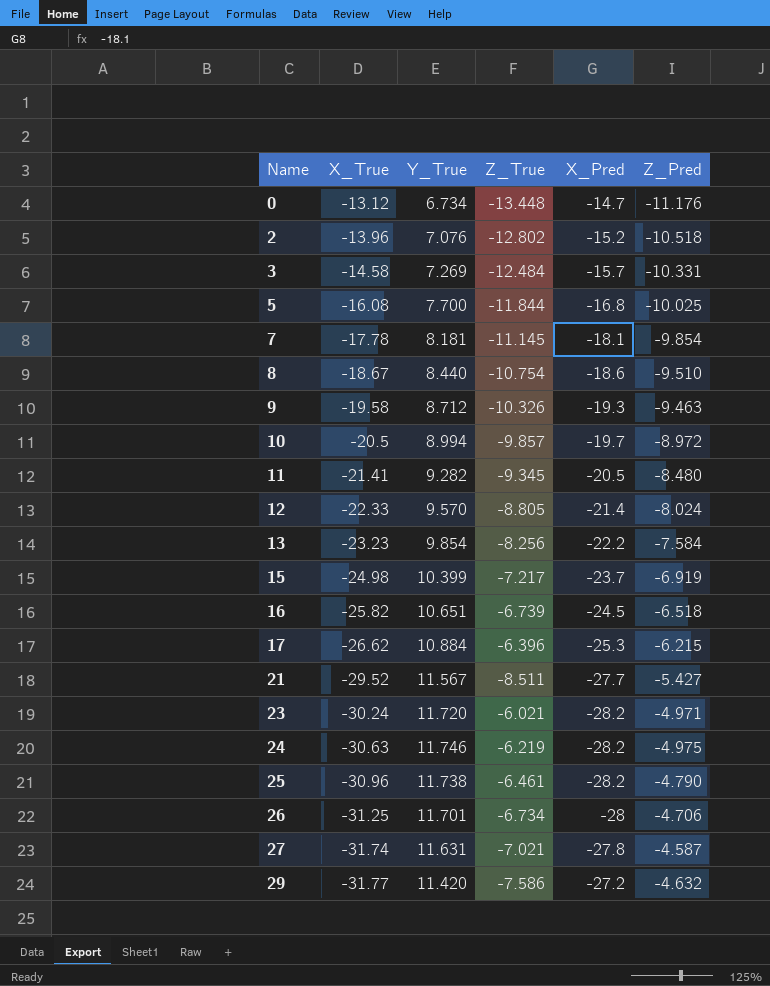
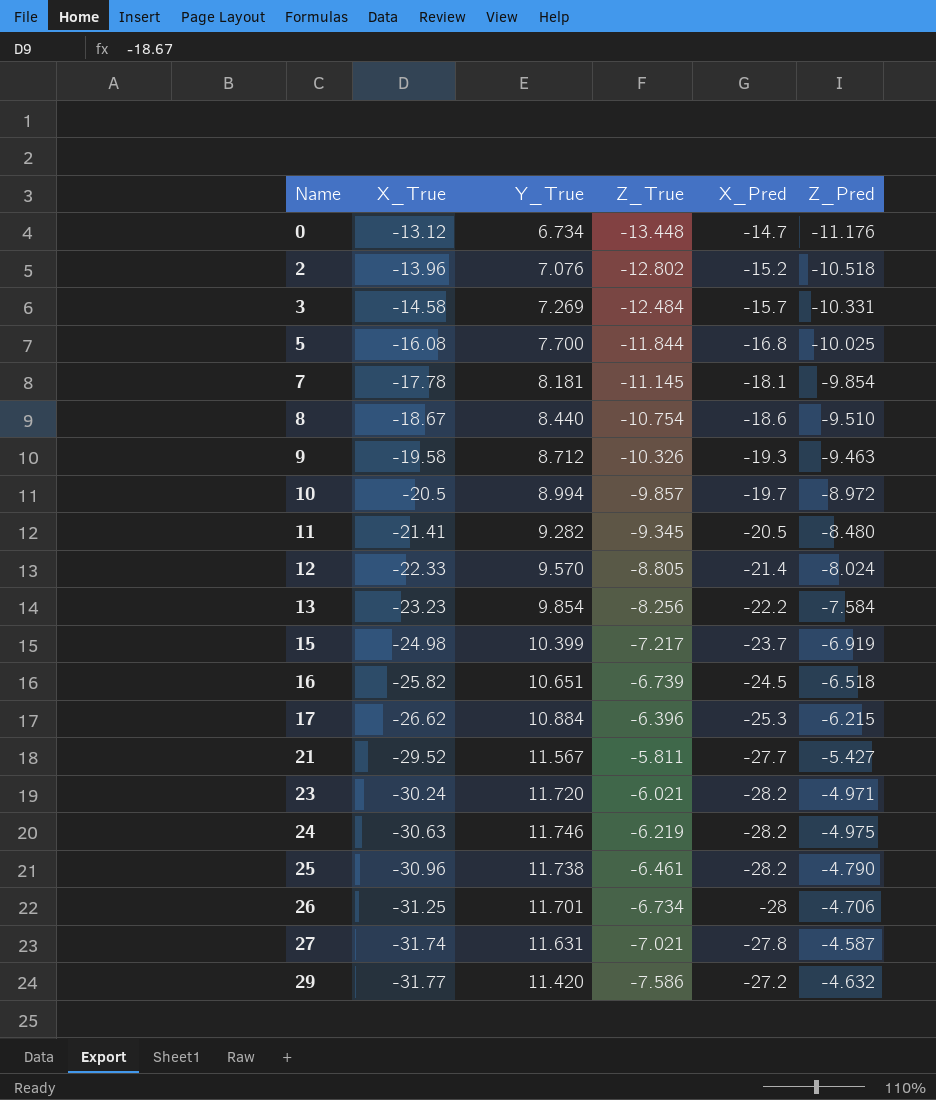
21 | Z_True: -8.511 -> -5.811

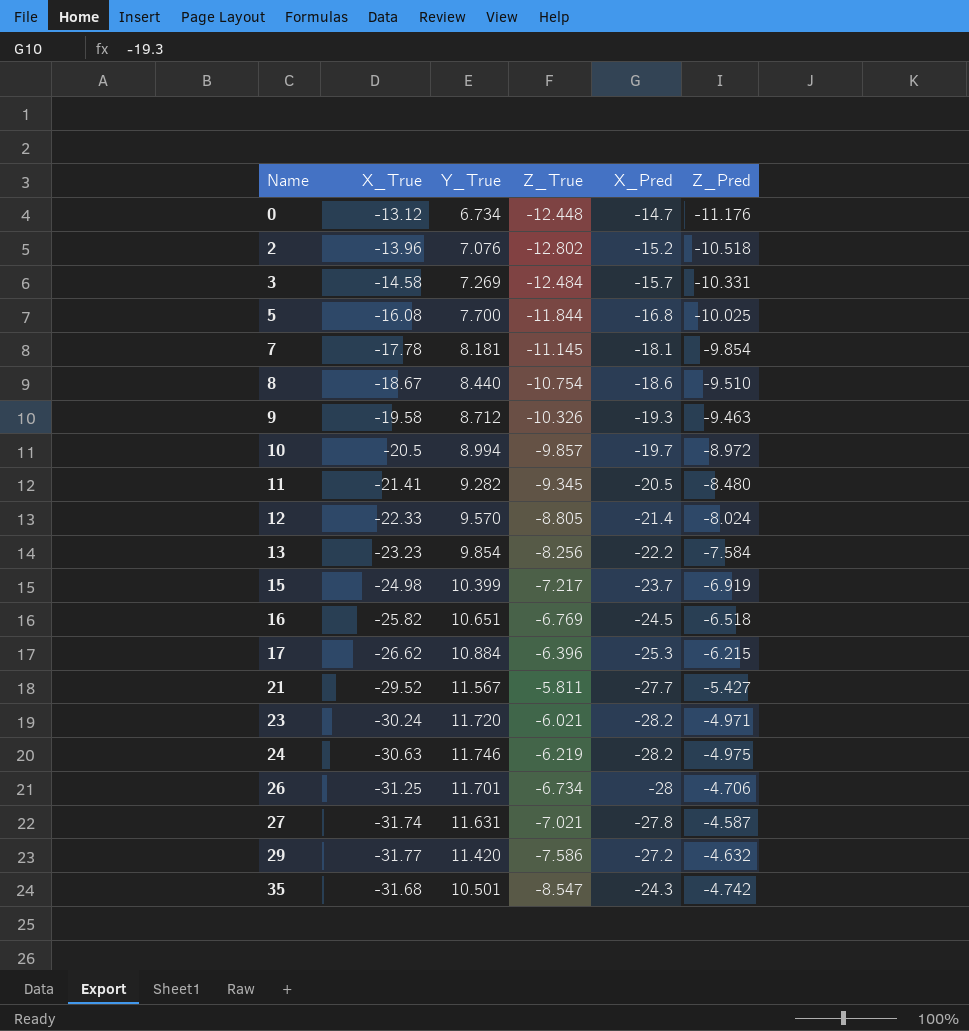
row 25: -30.96 | 11.738 | -6.461 | -28.2 | -4.790 -> none
0 | Z_True: -13.448 -> -12.448
16 | Z_True: -6.739 -> -6.769
row 35: none -> -31.68 | 10.501 | -8.547 | -24.3 | -4.742

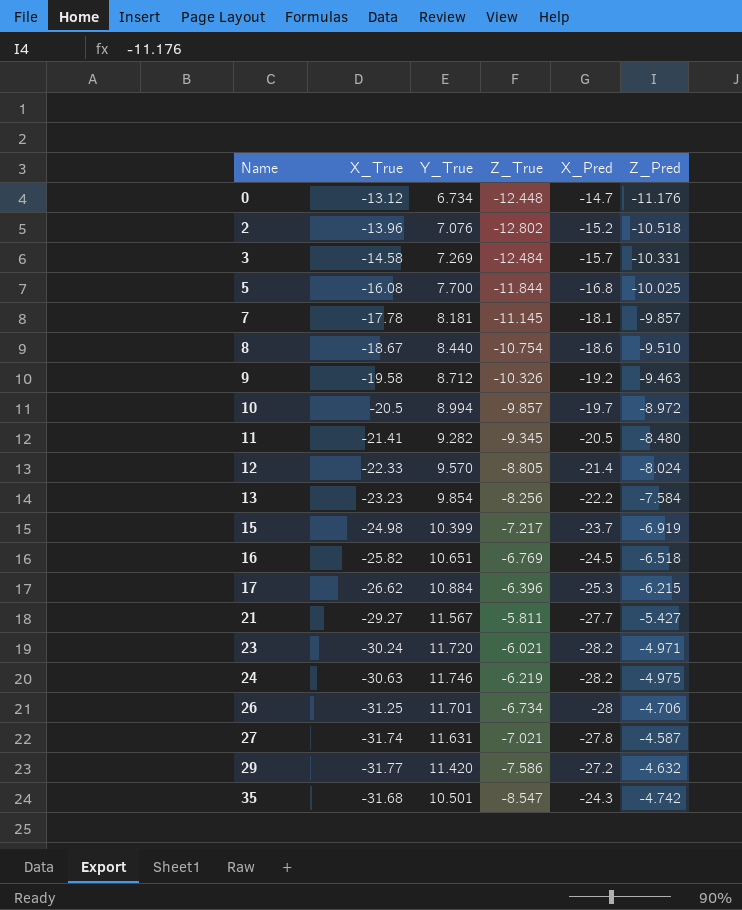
7 | Z_Pred: -9.854 -> -9.857
9 | X_Pred: -19.3 -> -19.2
21 | X_True: -29.52 -> -29.27

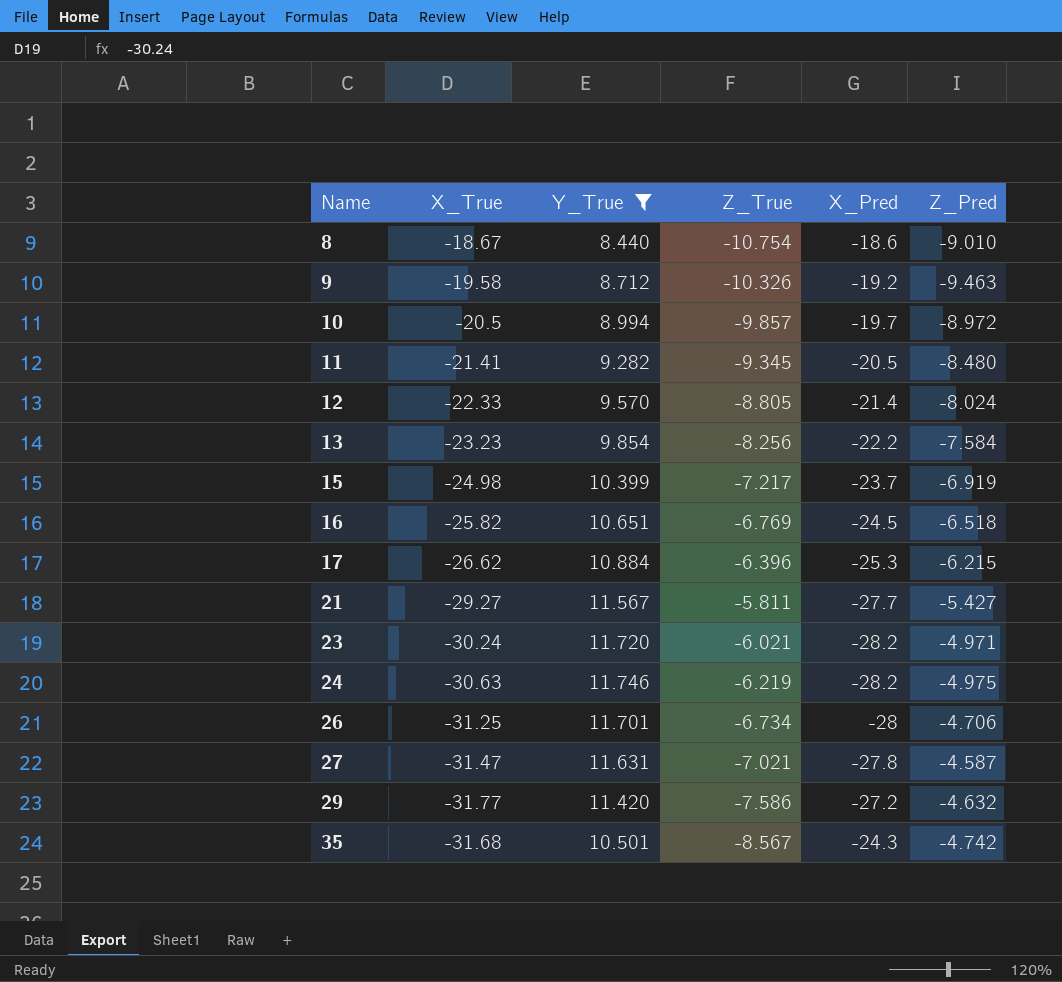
filter: none -> Y_True >= 8.440
8 | Z_Pred: -9.510 -> -9.010
27 | X_True: -31.74 -> -31.47
35 | Z_True: -8.547 -> -8.567

